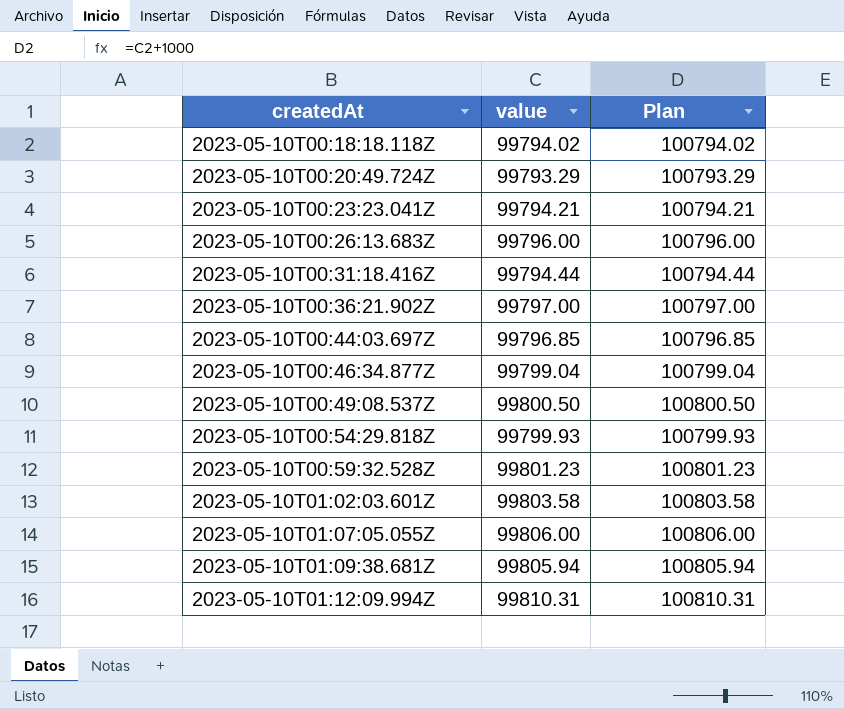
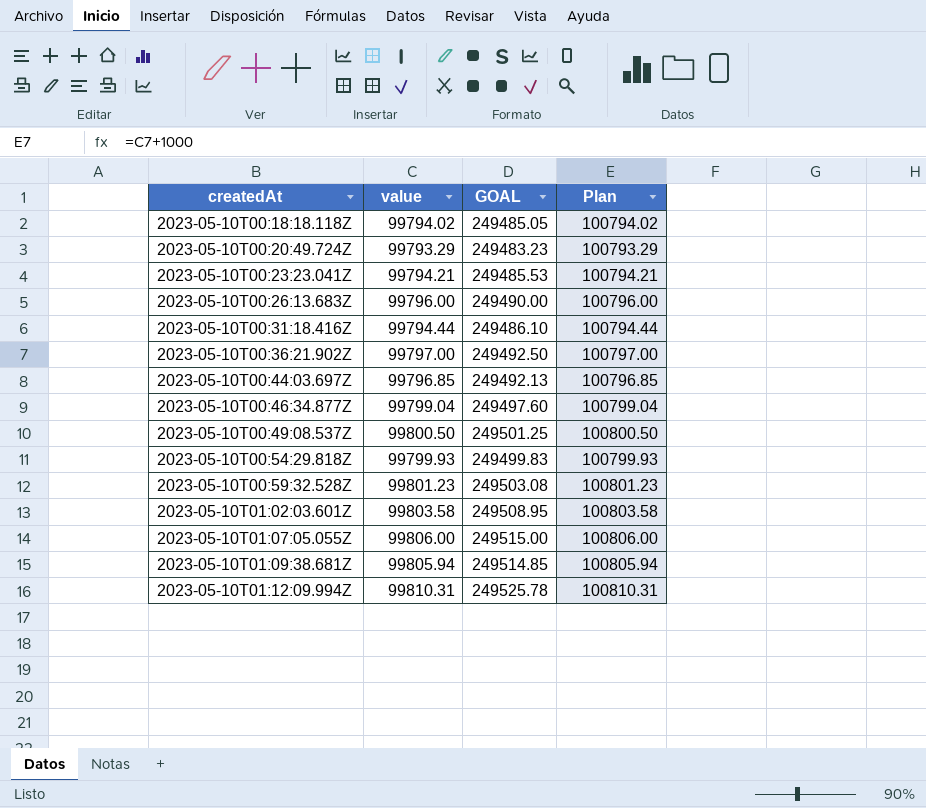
column GOAL | formula: none -> [value] * 2.5

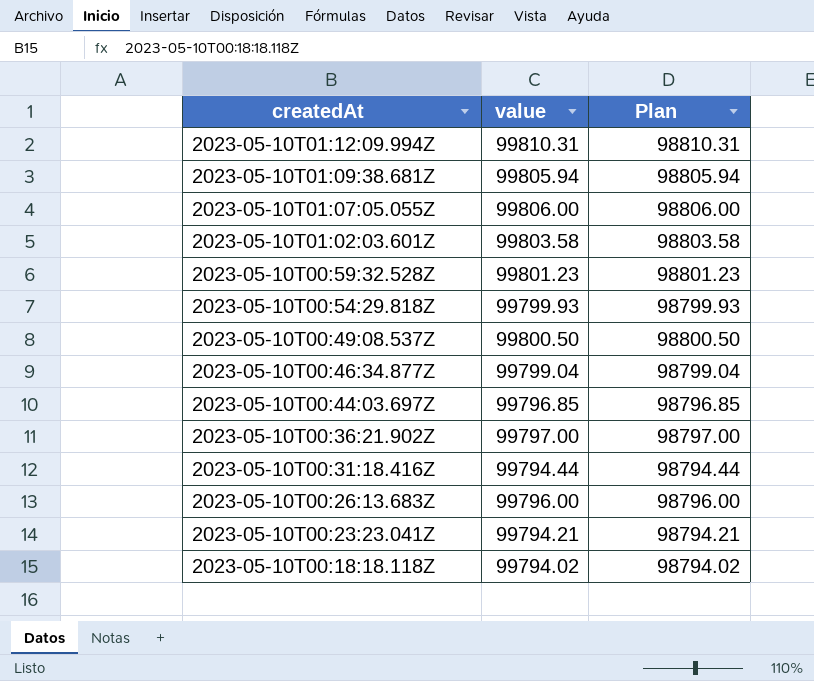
row order: createdAt ascending -> createdAt descending
column GOAL | formula: [value] * 2.5 -> none
column Plan | formula: [value] + 1000 -> [value] - 1000
row 2023-05-10T00:20:49.724Z: 99793.29 | 249483.23 | 100793.29 -> none

